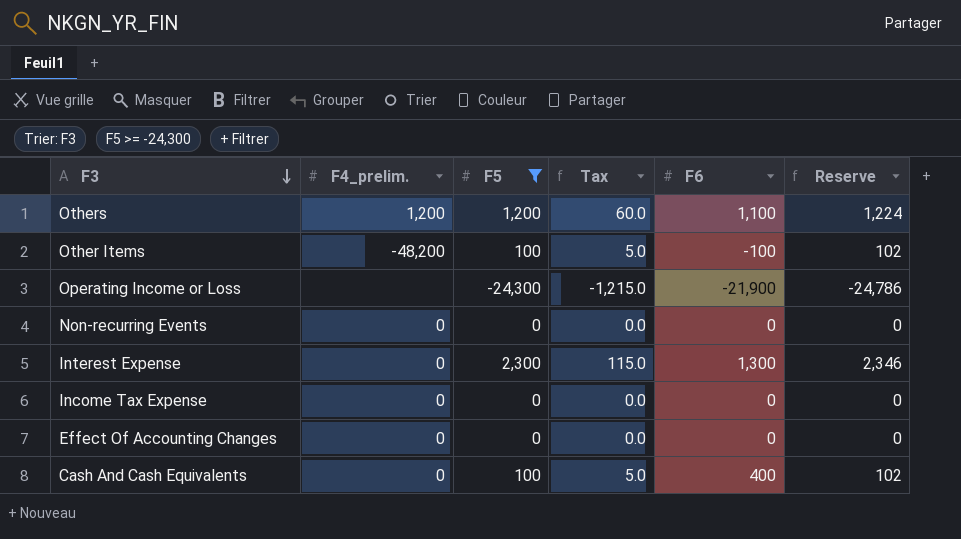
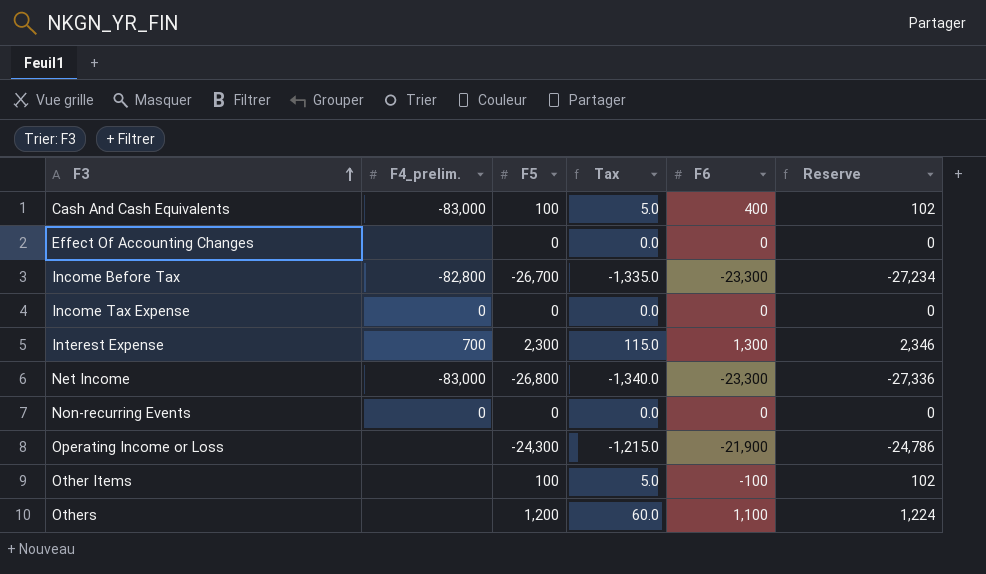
filter: F5 >= -24,300 -> none
row order: F3 descending -> F3 ascending
Cash And Cash Equivalents | F4_prelim.: 0 -> -83,000
Effect Of Accounting Changes | F4_prelim.: 0 -> none
Interest Expense | F4_prelim.: 0 -> 700
Other Items | F4_prelim.: -48,200 -> none
Others | F4_prelim.: 1,200 -> none

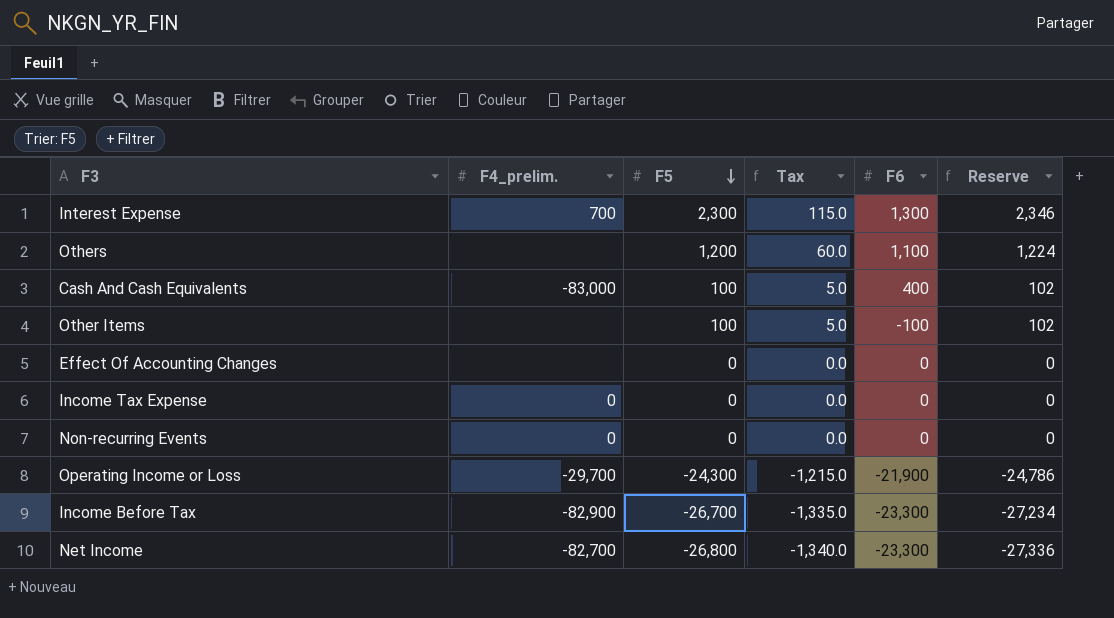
row order: F3 ascending -> F5 descending
Operating Income or Loss | F4_prelim.: none -> -29,700
Income Before Tax | F4_prelim.: -82,800 -> -82,900
Net Income | F4_prelim.: -83,000 -> -82,700

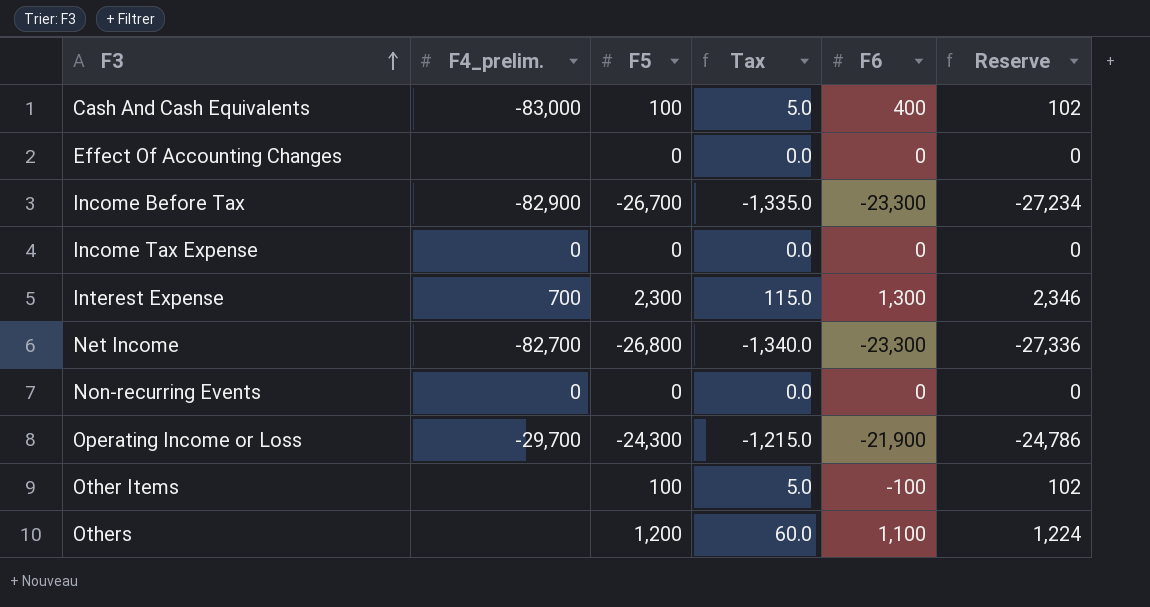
row order: F5 descending -> F3 ascending

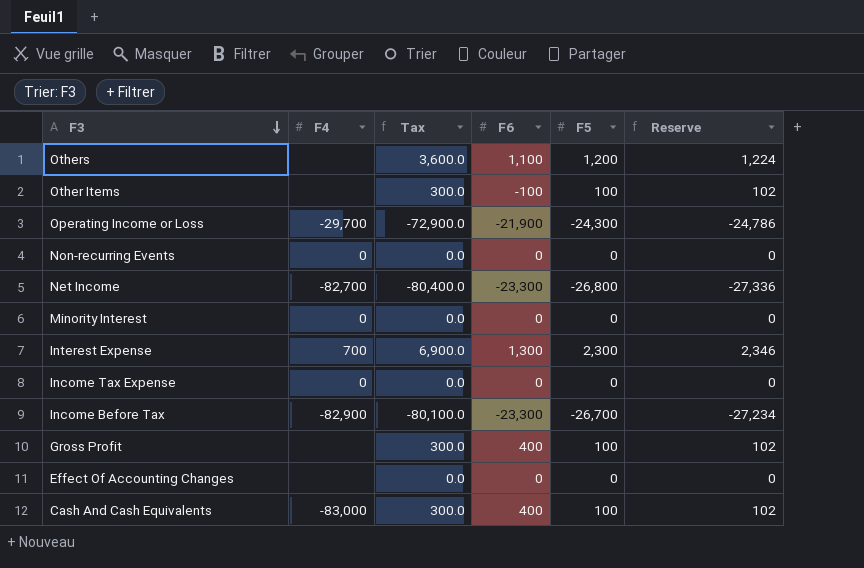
row order: F3 ascending -> F3 descending
column name: F4_prelim. -> F4
column Tax | formula: [F5] * 0.05 -> [F5] * 3
column F5 | position: 3 -> 5
row Minority Interest: none -> 0 | 0.0 | 0 | 0 | 0
row Gross Profit: none -> none | 300.0 | 400 | 100 | 102

